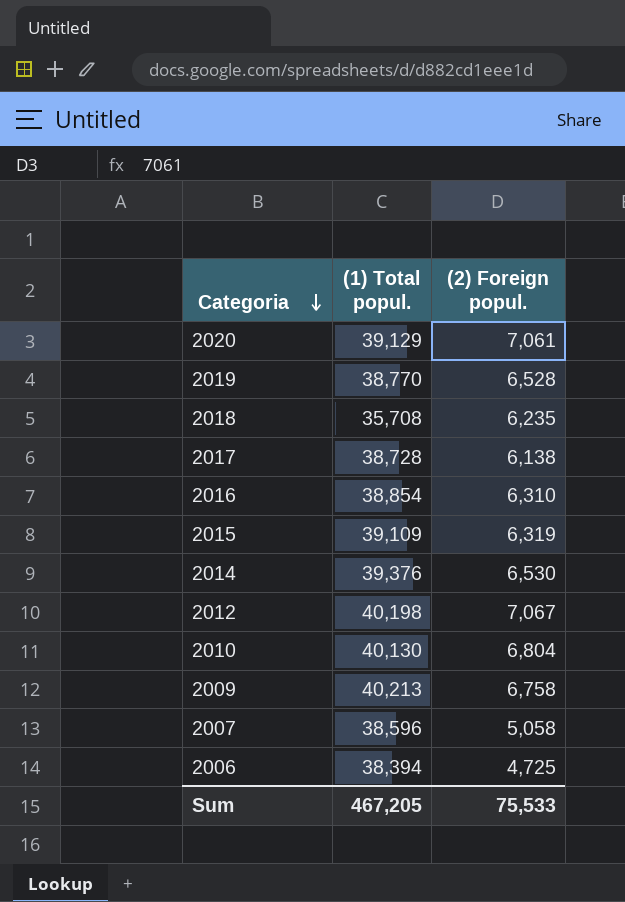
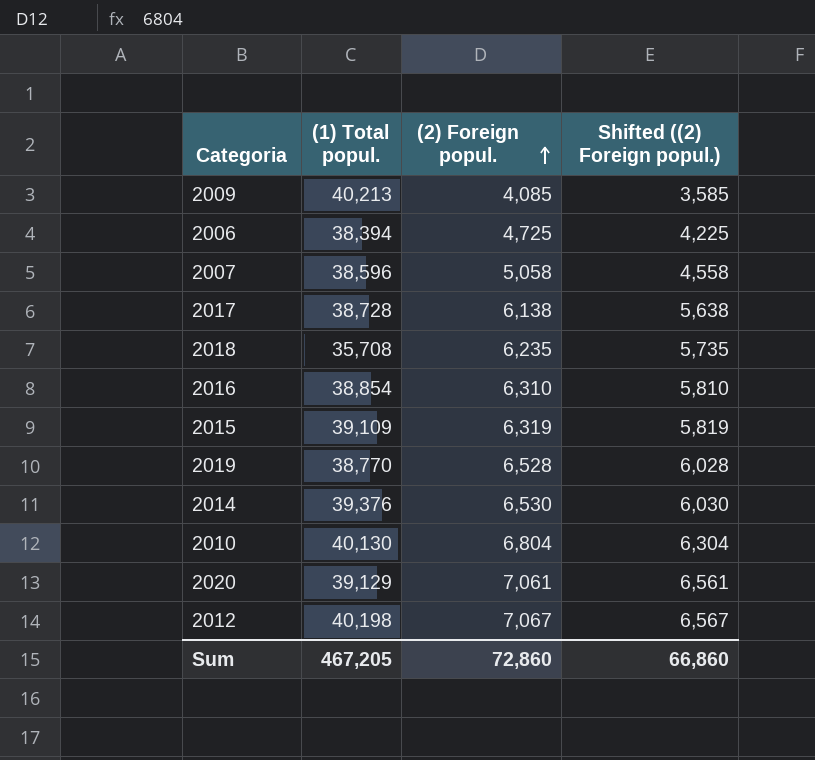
row order: Categoria descending -> (2) Foreign popul. ascending
column Shifted ((2) Foreign popul.) | formula: none -> [(2) Foreign popul.] - 500
2009 | (2) Foreign popul.: 6,758 -> 4,085
Sum | (2) Foreign popul.: 75,533 -> 72,860

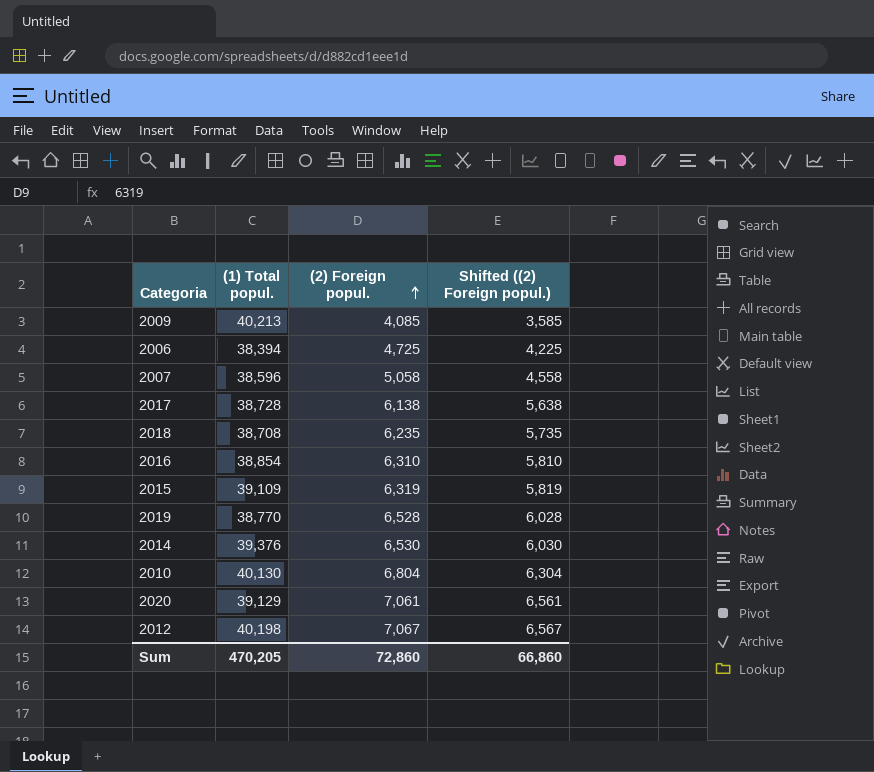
2018 | (1) Total popul.: 35,708 -> 38,708
Sum | (1) Total popul.: 467,205 -> 470,205

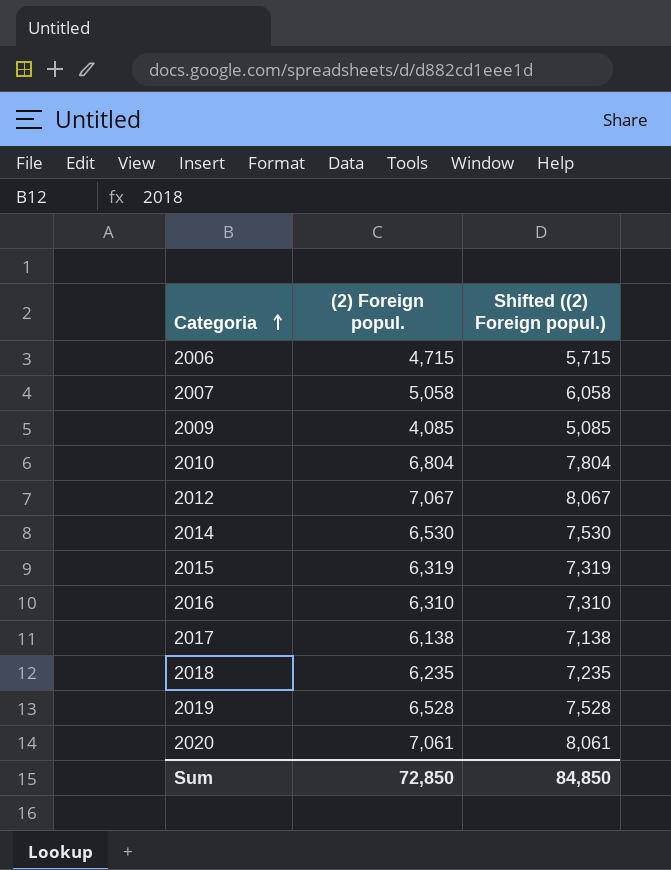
row order: (2) Foreign popul. ascending -> Categoria ascending
column (1) Total popul. | position: 2 -> none
column Shifted ((2) Foreign popul.) | formula: [(2) Foreign popul.] - 500 -> [(2) Foreign popul.] + 1000
2006 | (2) Foreign popul.: 4,725 -> 4,715
Sum | (2) Foreign popul.: 72,860 -> 72,850
Sum | Shifted ((2) Foreign popul.): 66,860 -> 84,850

